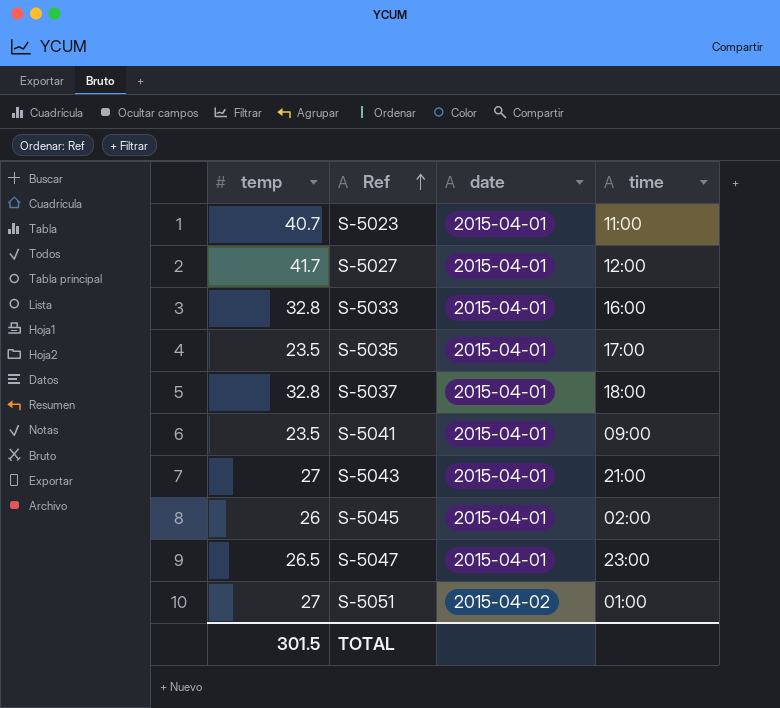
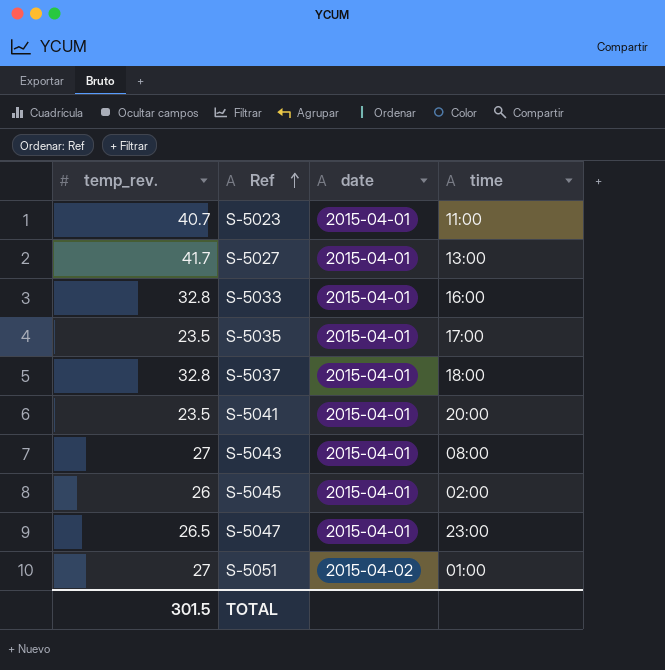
column name: temp -> temp_rev.
S-5027 | time: 12:00 -> 13:00
S-5041 | time: 09:00 -> 20:00
S-5043 | time: 21:00 -> 08:00

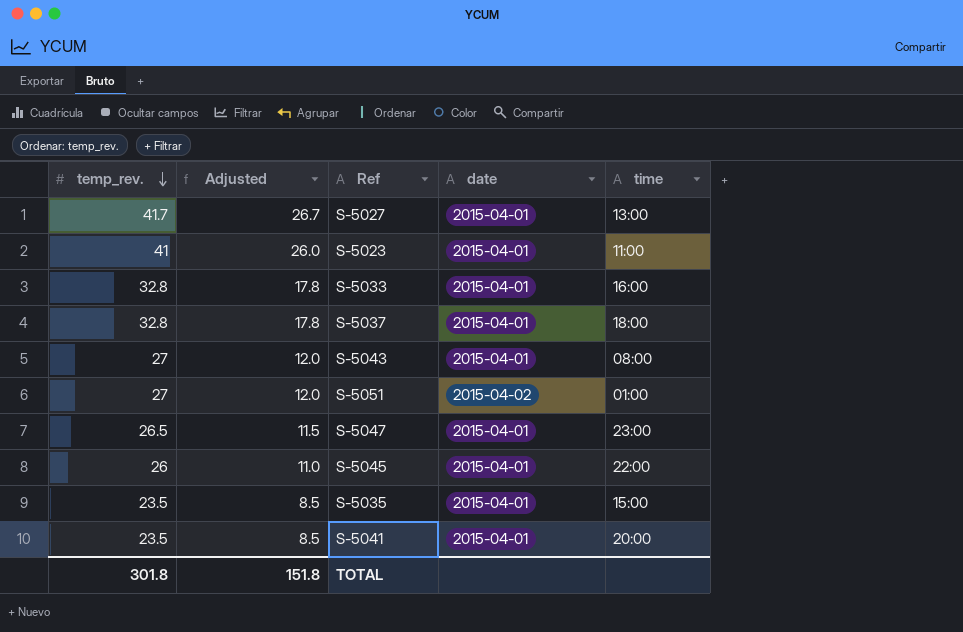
row order: Ref ascending -> temp_rev. descending
column Adjusted | formula: none -> [temp_rev.] - 15
S-5023 | temp_rev.: 40.7 -> 41
S-5045 | time: 02:00 -> 22:00
S-5035 | time: 17:00 -> 15:00
TOTAL | temp_rev.: 301.5 -> 301.8

